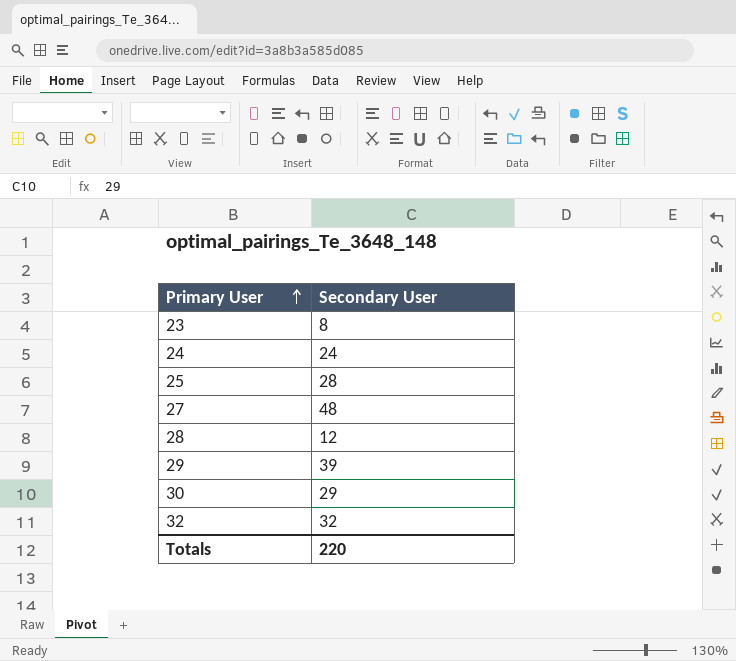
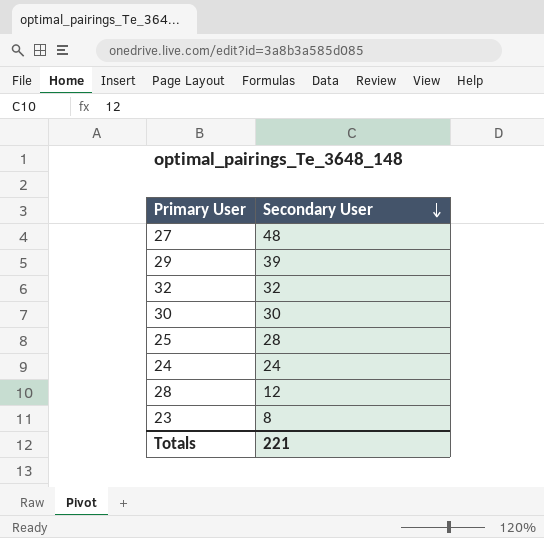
row order: Primary User ascending -> Secondary User descending
30 | Secondary User: 29 -> 30
Totals | Secondary User: 220 -> 221

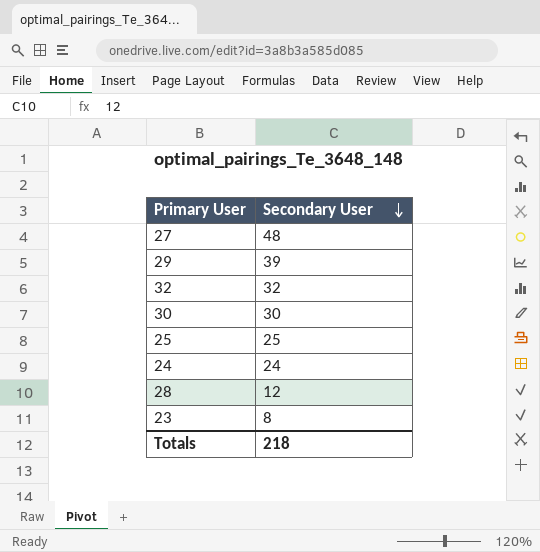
25 | Secondary User: 28 -> 25
Totals | Secondary User: 221 -> 218

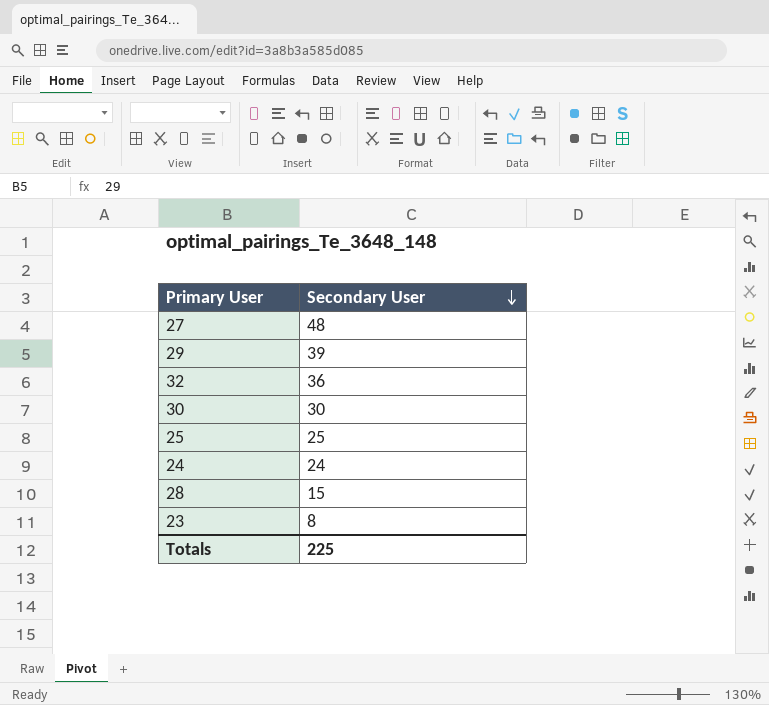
32 | Secondary User: 32 -> 36
28 | Secondary User: 12 -> 15
Totals | Secondary User: 218 -> 225

